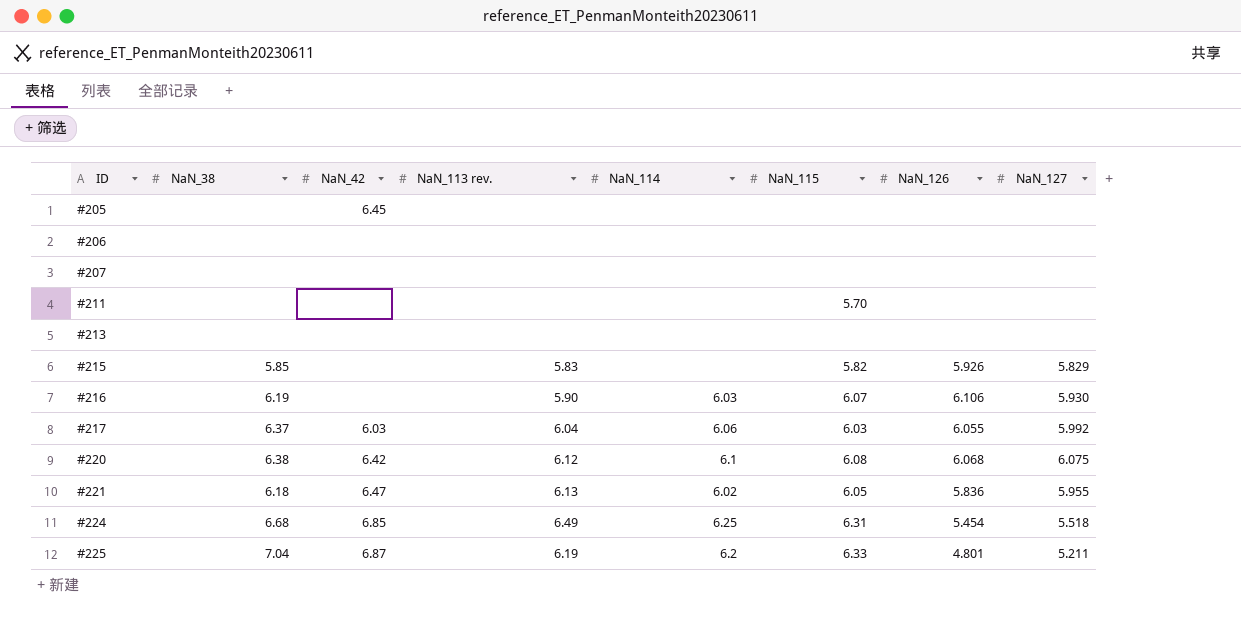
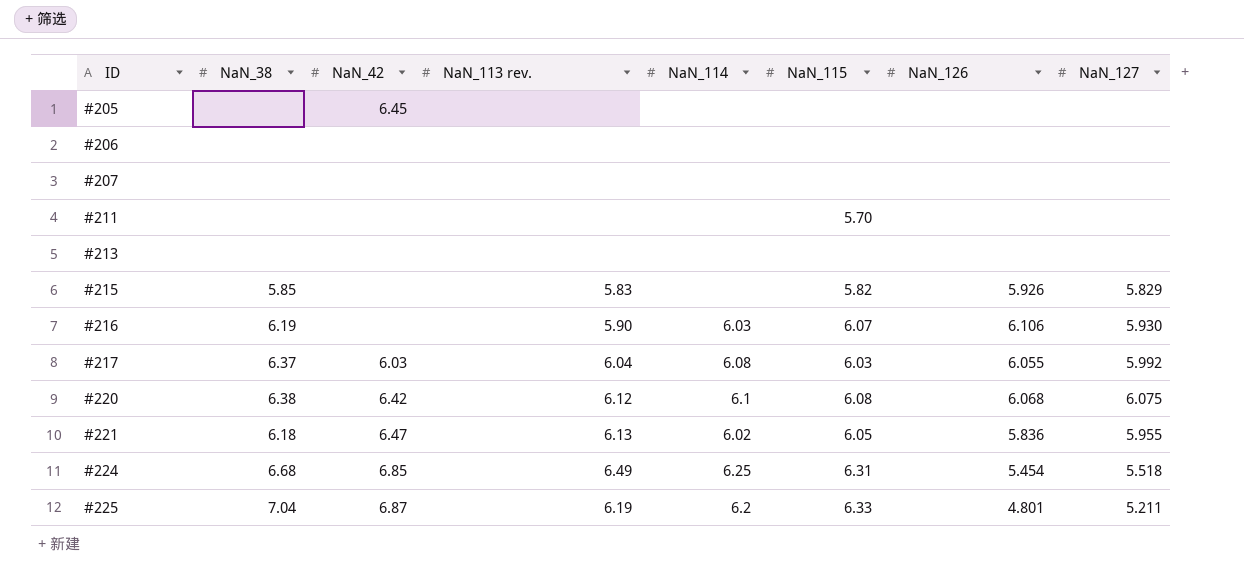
#217 | NaN_114: 6.06 -> 6.08

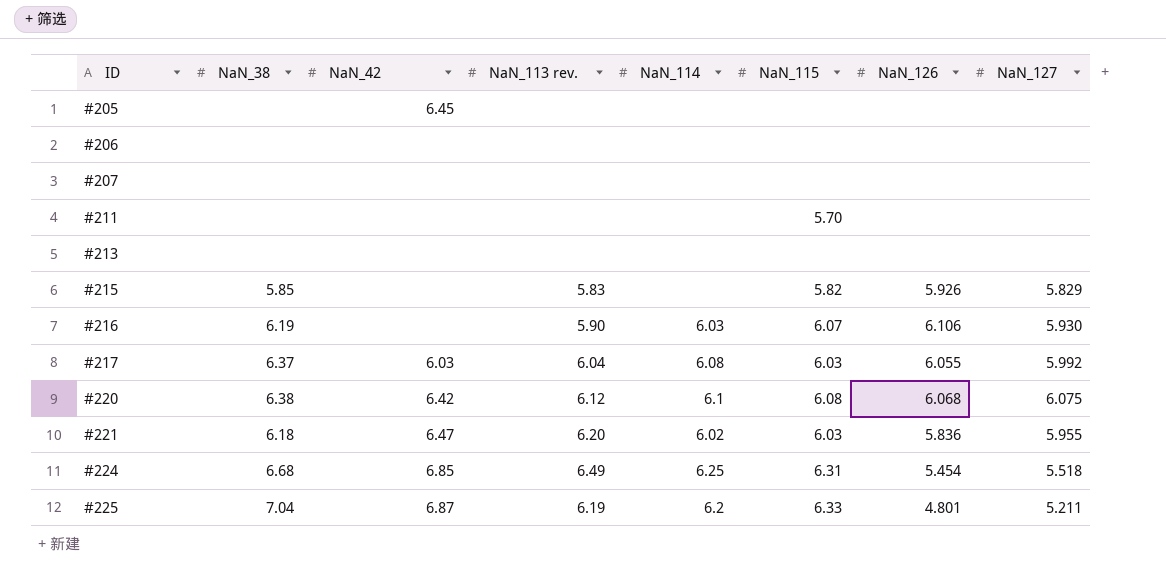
#221 | NaN_113 rev.: 6.13 -> 6.20
#221 | NaN_115: 6.05 -> 6.03

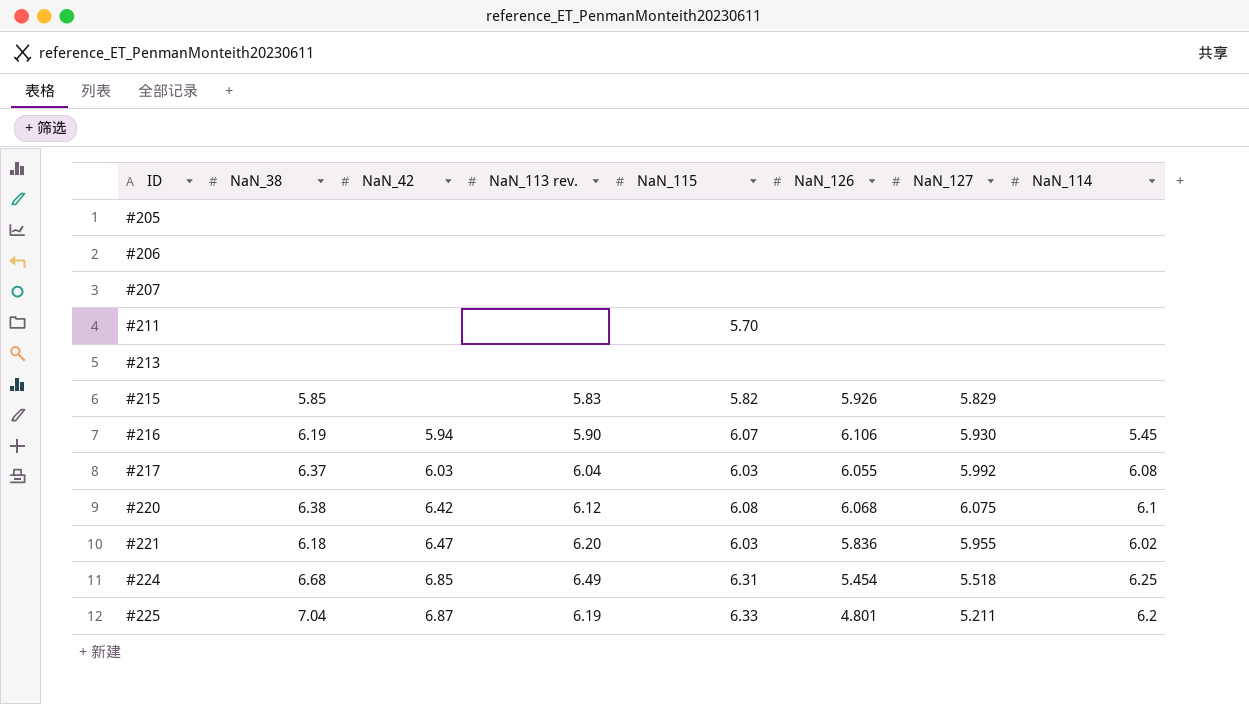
column NaN_114 | position: 5 -> 8
#205 | NaN_42: 6.45 -> none
#216 | NaN_42: none -> 5.94
#216 | NaN_114: 6.03 -> 5.45

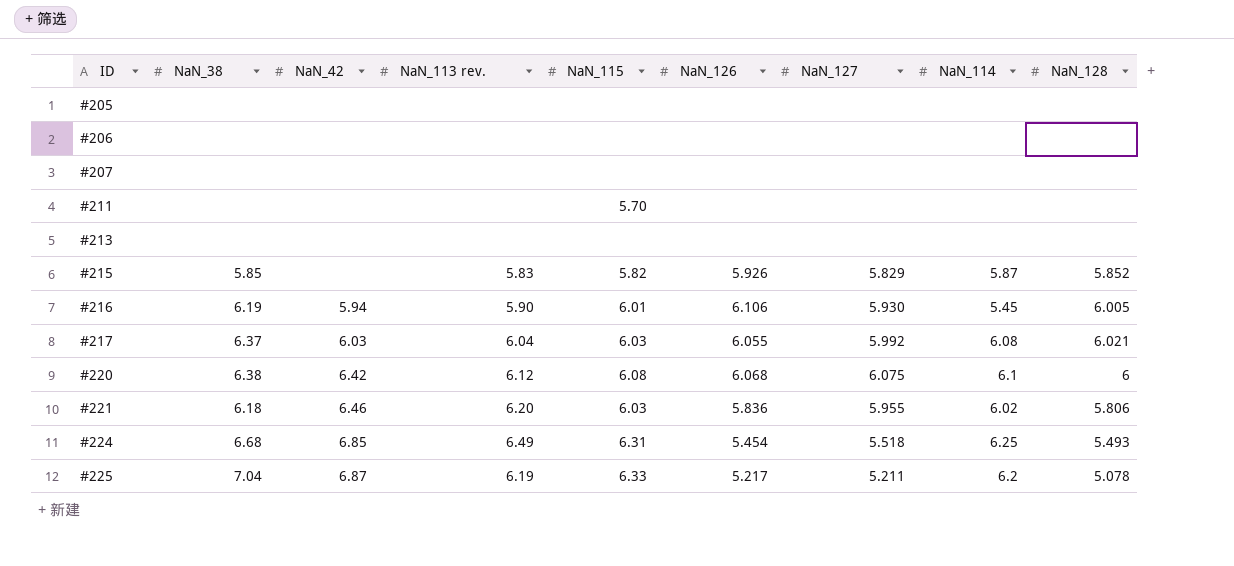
column NaN_128 | position: none -> 9
#215 | NaN_114: none -> 5.87
#216 | NaN_115: 6.07 -> 6.01
#221 | NaN_42: 6.47 -> 6.46
#225 | NaN_126: 4.801 -> 5.217

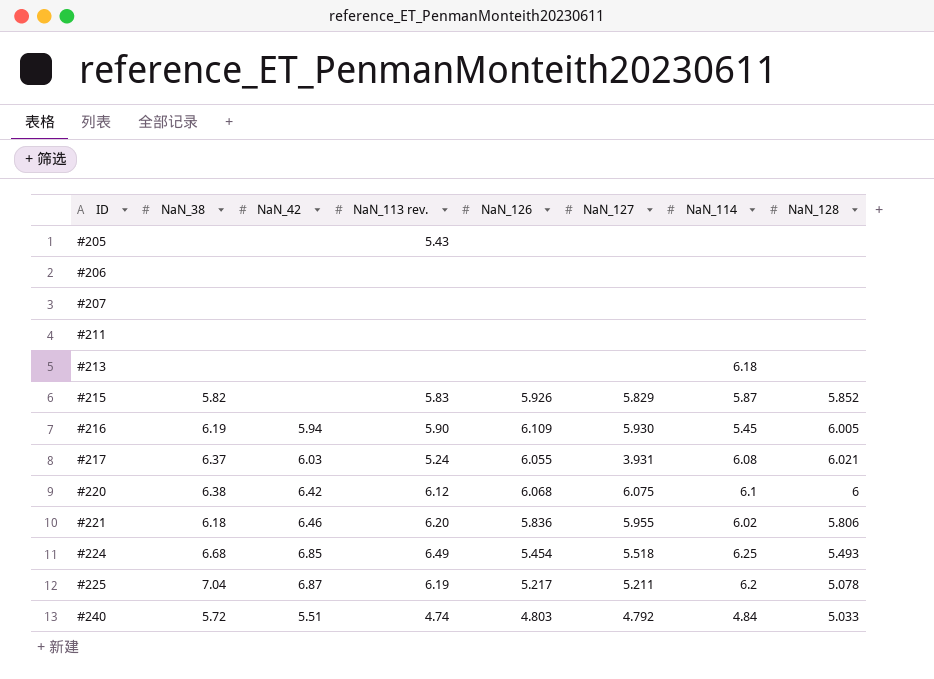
column NaN_115 | position: 5 -> none
#205 | NaN_113 rev.: none -> 5.43
#213 | NaN_114: none -> 6.18
#215 | NaN_38: 5.85 -> 5.82
#216 | NaN_126: 6.106 -> 6.109
#217 | NaN_113 rev.: 6.04 -> 5.24
#217 | NaN_127: 5.992 -> 3.931
row #240: none -> 5.72 | 5.51 | 4.74 | 4.803 | 4.792 | 4.84 | 5.033

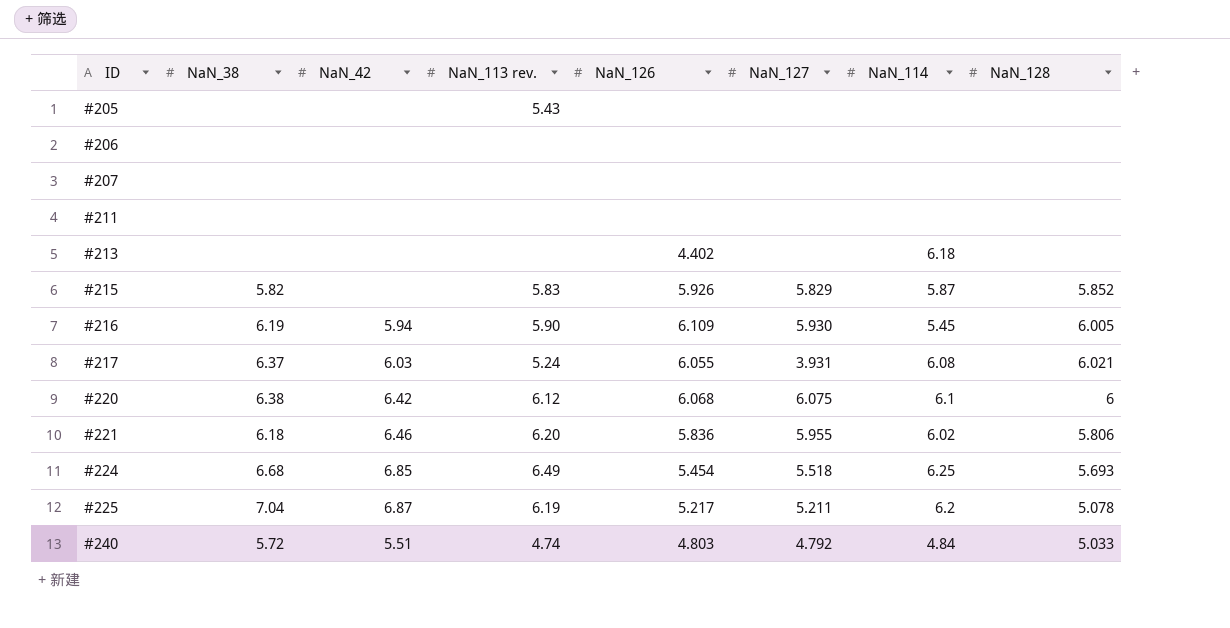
#213 | NaN_126: none -> 4.402
#224 | NaN_128: 5.493 -> 5.693

